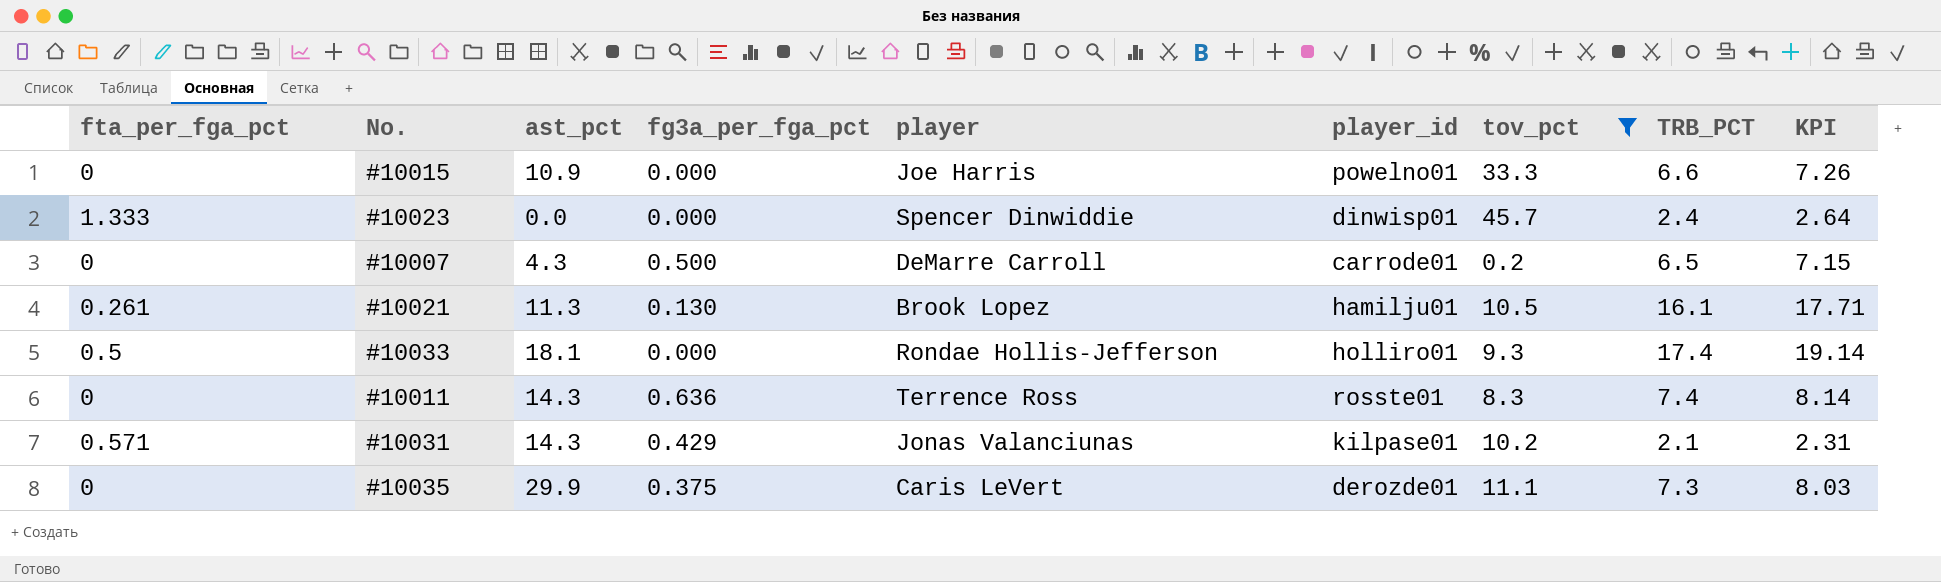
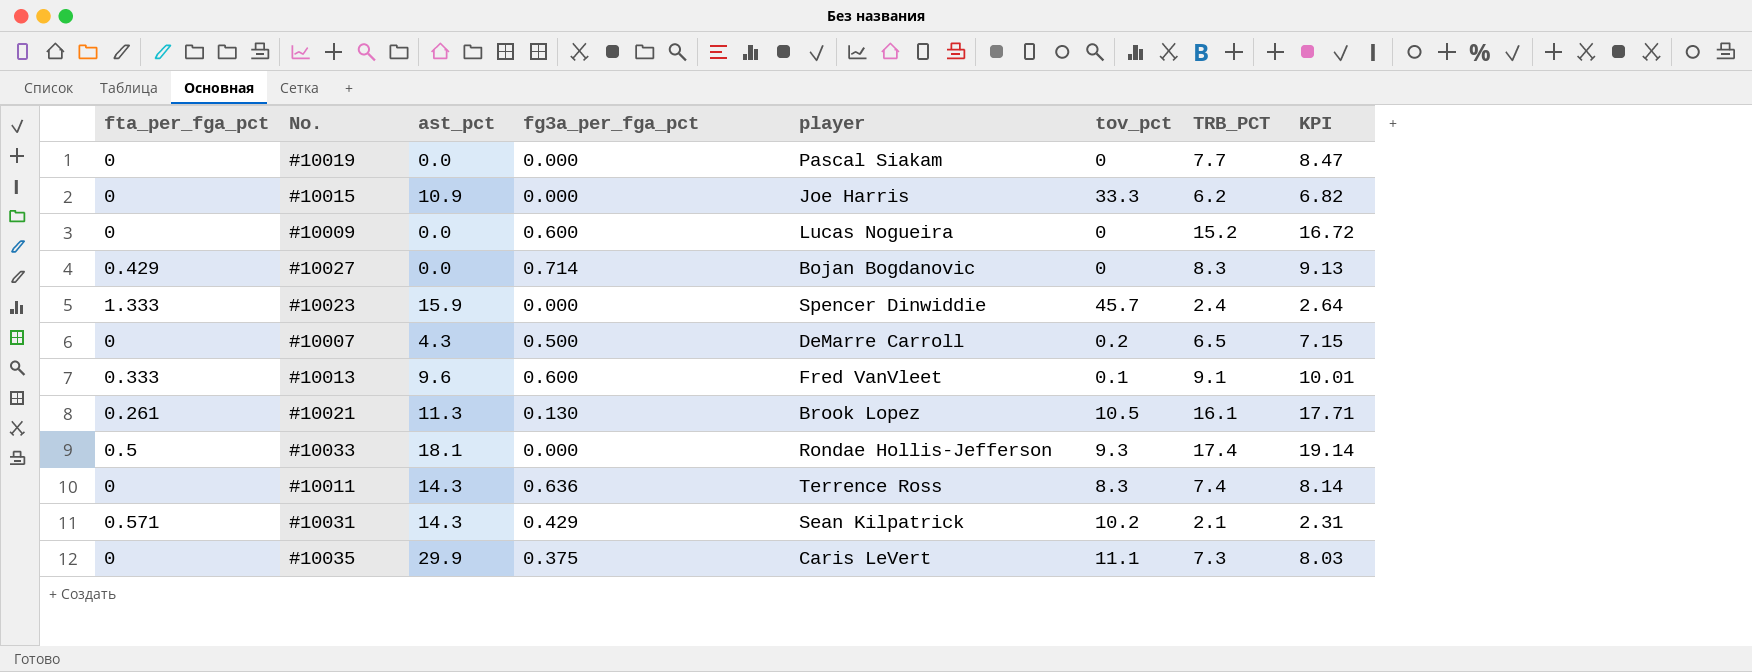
filter: tov_pct >= 0.2 -> none
column player_id | position: 6 -> none
#10015 | TRB_PCT: 6.6 -> 6.2
#10015 | KPI: 7.26 -> 6.82
#10023 | ast_pct: 0.0 -> 15.9
#10031 | player: Jonas Valanciunas -> Sean Kilpatrick

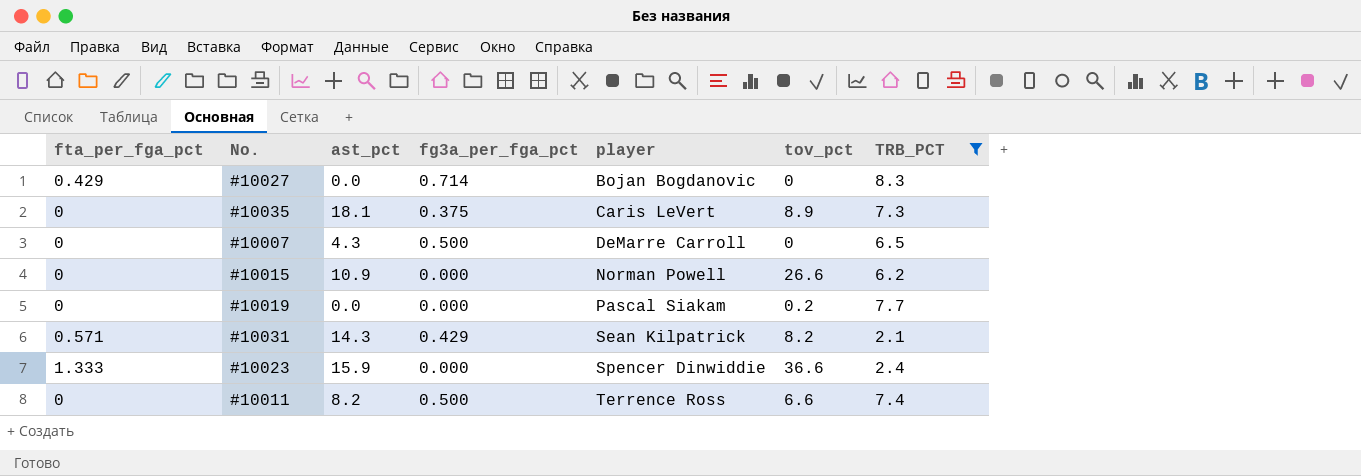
filter: none -> TRB_PCT <= 8.3
row order: none -> player ascending
column KPI | formula: [TRB_PCT] * 1.1 -> none
#10035 | ast_pct: 29.9 -> 18.1
#10035 | tov_pct: 11.1 -> 8.9
#10007 | tov_pct: 0.2 -> 0
#10015 | player: Joe Harris -> Norman Powell
#10015 | tov_pct: 33.3 -> 26.6
#10019 | tov_pct: 0 -> 0.2
#10031 | tov_pct: 10.2 -> 8.2
#10023 | tov_pct: 45.7 -> 36.6
#10011 | ast_pct: 14.3 -> 8.2
#10011 | fg3a_per_fga_pct: 0.636 -> 0.500
#10011 | tov_pct: 8.3 -> 6.6

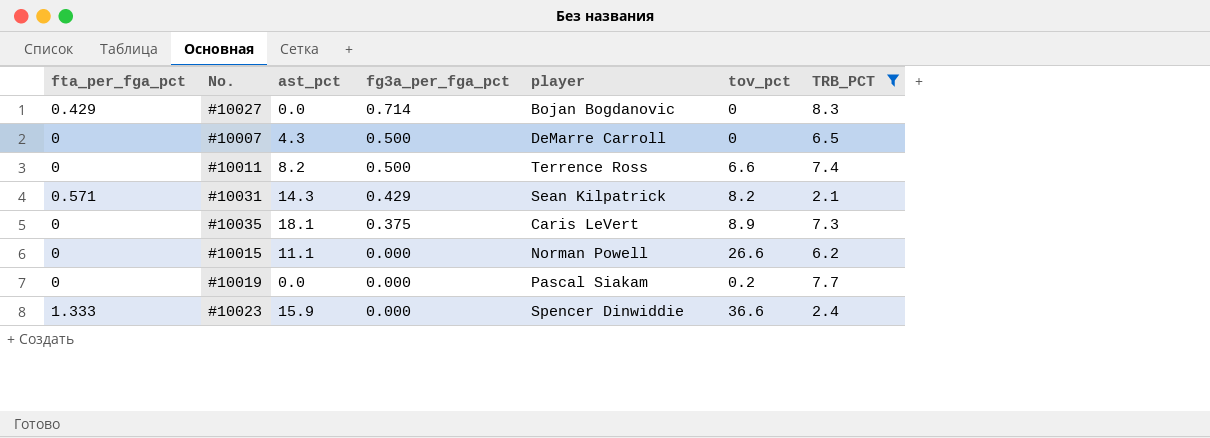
row order: player ascending -> fg3a_per_fga_pct descending
#10015 | ast_pct: 10.9 -> 11.1

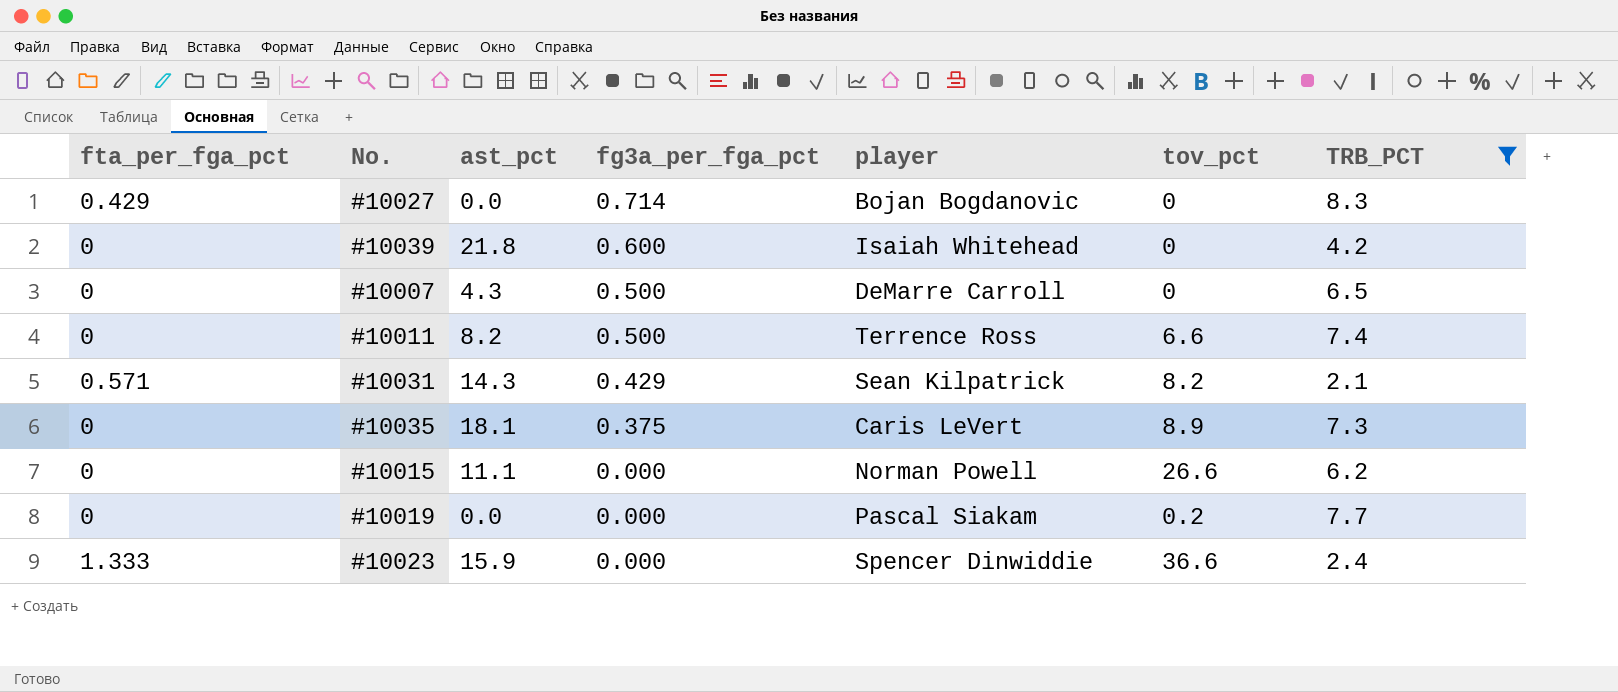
row #10039: none -> 0 | 21.8 | 0.600 | Isaiah Whitehead | 0 | 4.2

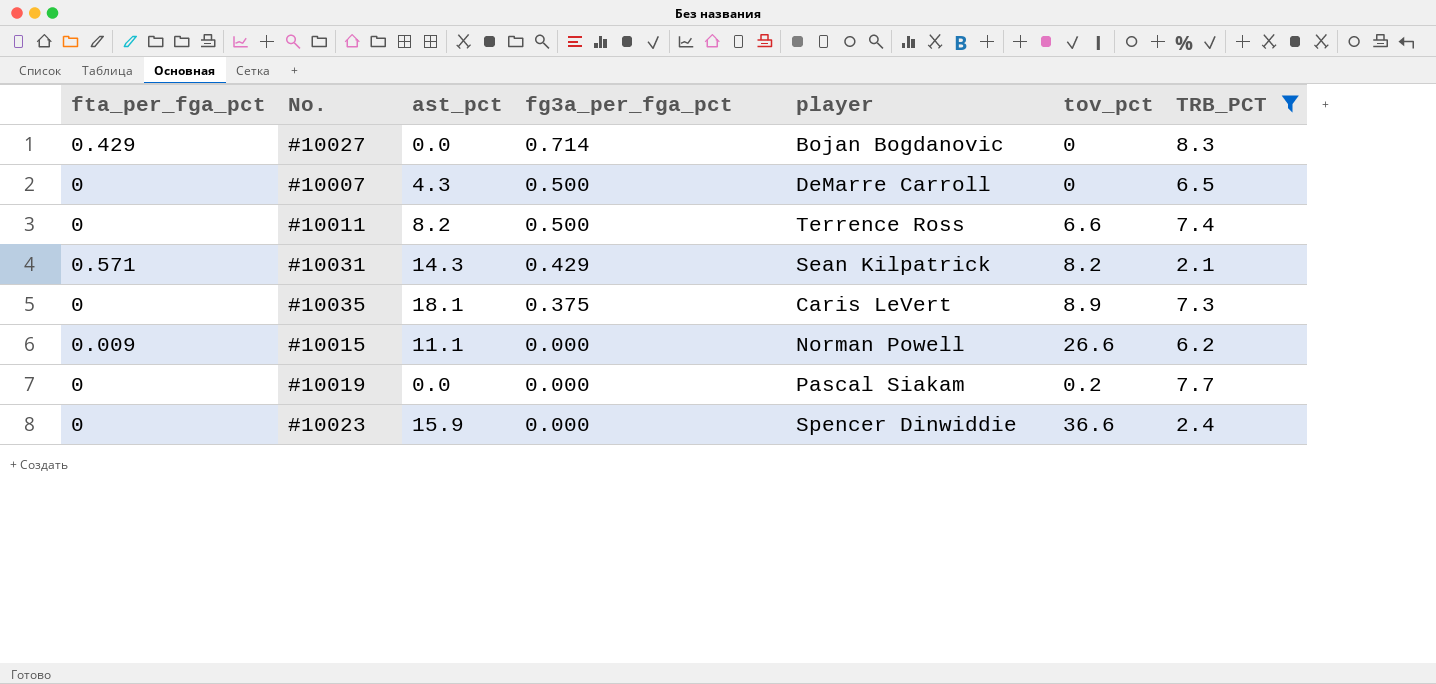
row #10039: 0 | 21.8 | 0.600 | Isaiah Whitehead | 0 | 4.2 -> none
#10015 | fta_per_fga_pct: 0 -> 0.009
#10023 | fta_per_fga_pct: 1.333 -> 0

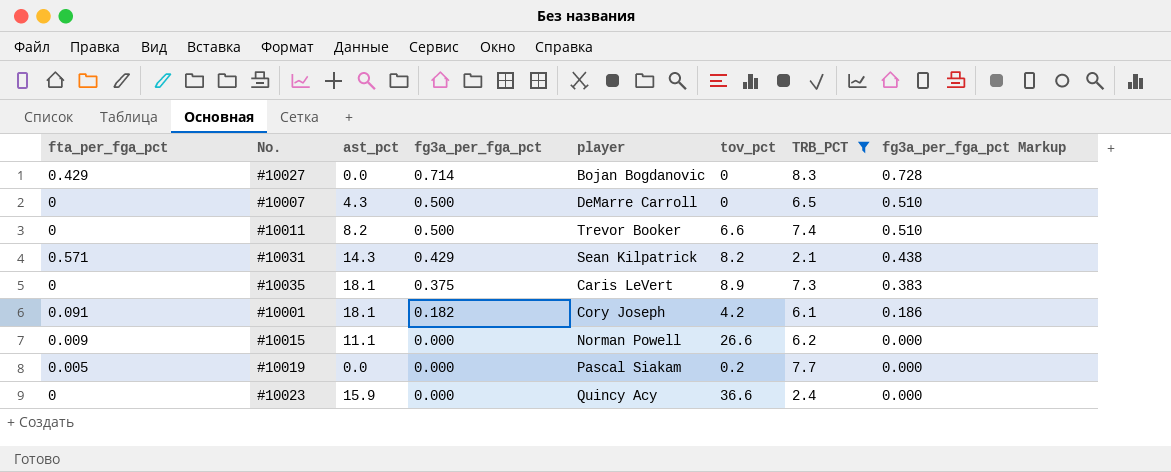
column fg3a_per_fga_pct Markup | formula: none -> [fg3a_per_fga_pct] * 1.02
#10011 | player: Terrence Ross -> Trevor Booker
row #10001: none -> 0.091 | 18.1 | 0.182 | Cory Joseph | 4.2 | 6.1 | 0.186
#10019 | fta_per_fga_pct: 0 -> 0.005
#10023 | player: Spencer Dinwiddie -> Quincy Acy

